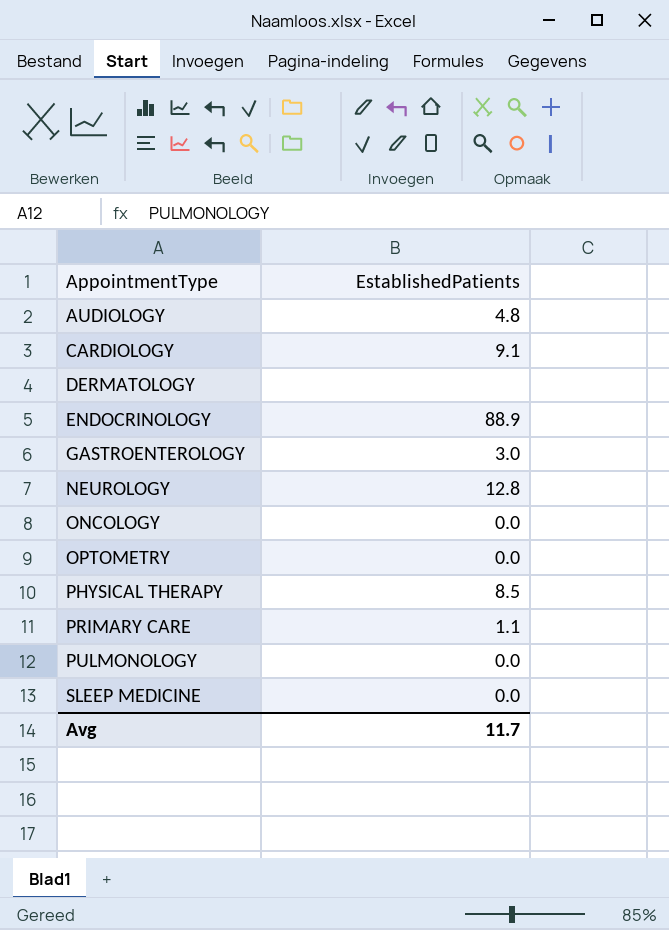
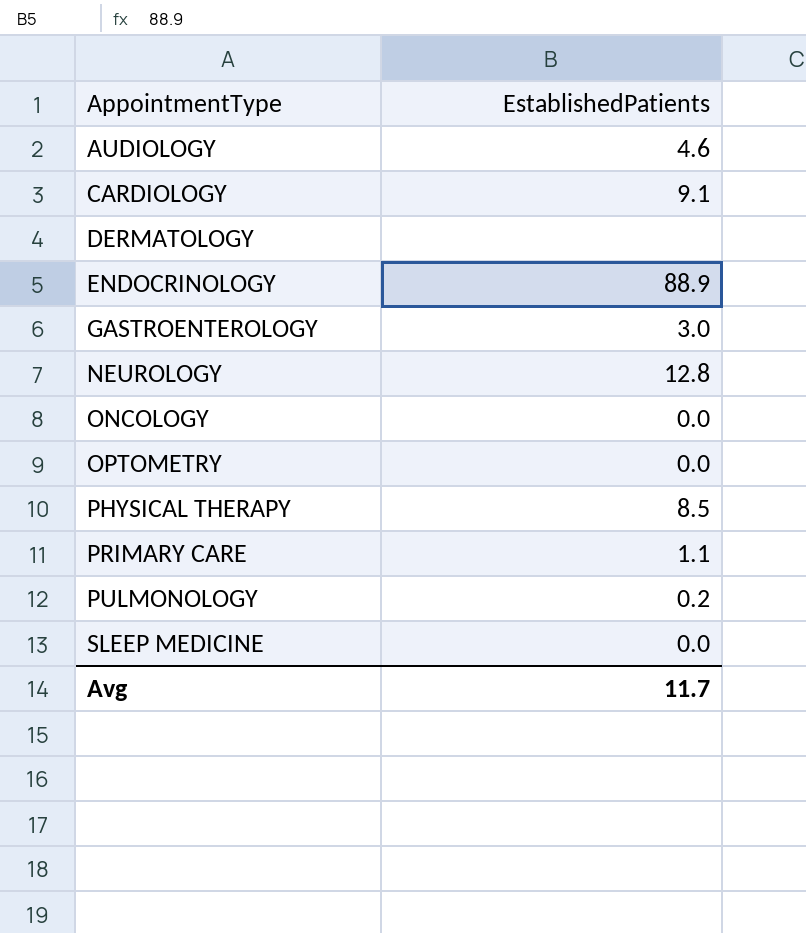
AUDIOLOGY | EstablishedPatients: 4.8 -> 4.6
PULMONOLOGY | EstablishedPatients: 0.0 -> 0.2

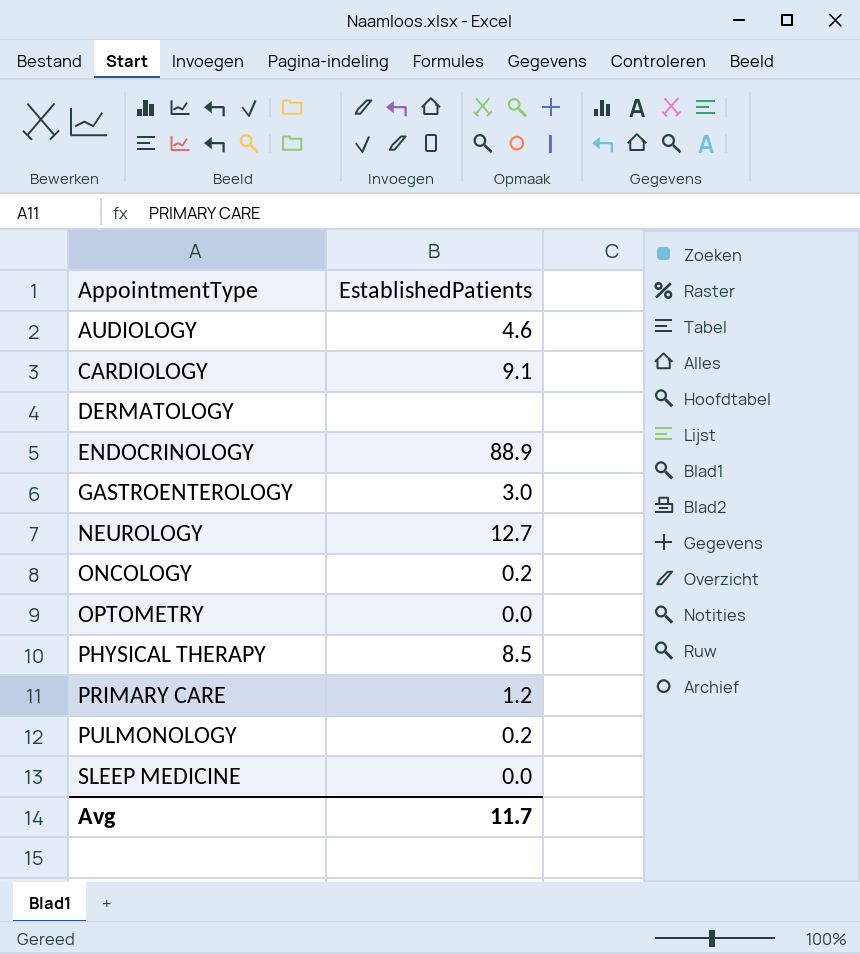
NEUROLOGY | EstablishedPatients: 12.8 -> 12.7
ONCOLOGY | EstablishedPatients: 0.0 -> 0.2
PRIMARY CARE | EstablishedPatients: 1.1 -> 1.2

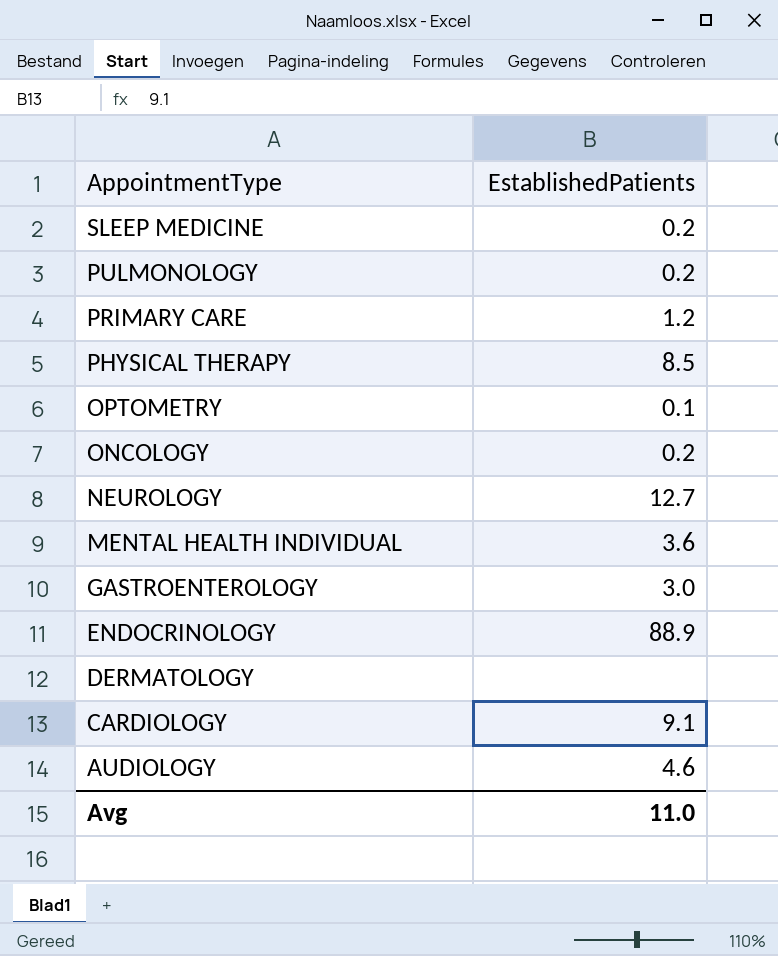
row order: AppointmentType ascending -> AppointmentType descending
SLEEP MEDICINE | EstablishedPatients: 0.0 -> 0.2
OPTOMETRY | EstablishedPatients: 0.0 -> 0.1
row MENTAL HEALTH INDIVIDUAL: none -> 3.6
Avg | EstablishedPatients: 11.7 -> 11.0

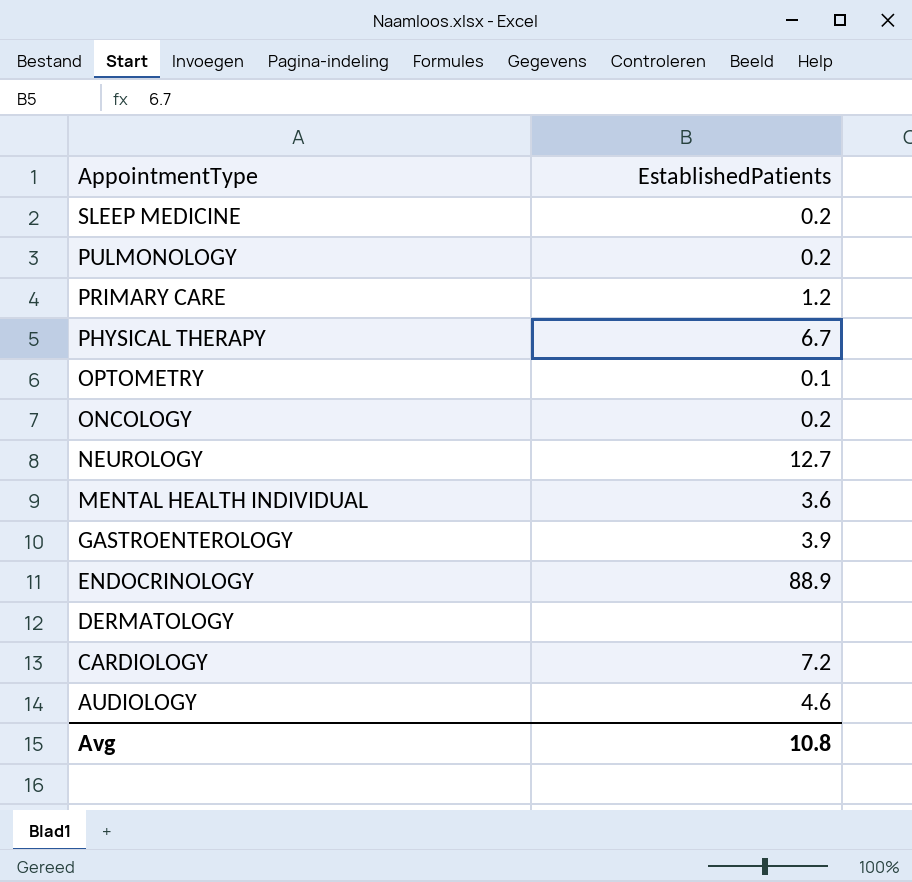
PHYSICAL THERAPY | EstablishedPatients: 8.5 -> 6.7
GASTROENTEROLOGY | EstablishedPatients: 3.0 -> 3.9
CARDIOLOGY | EstablishedPatients: 9.1 -> 7.2
Avg | EstablishedPatients: 11.0 -> 10.8

